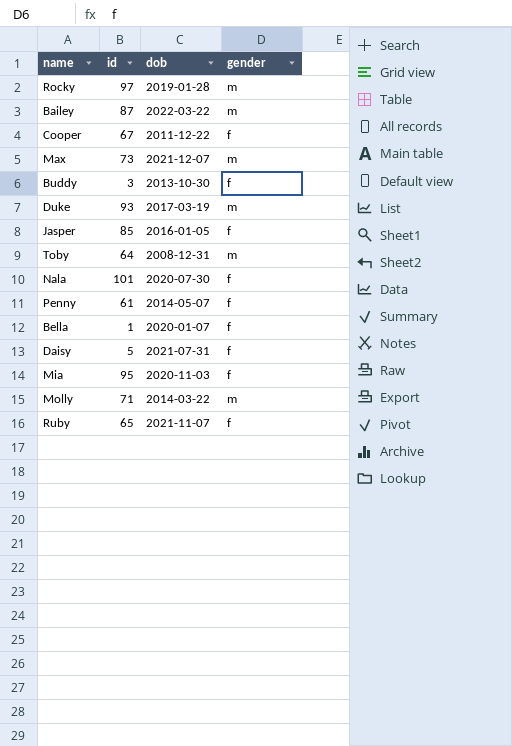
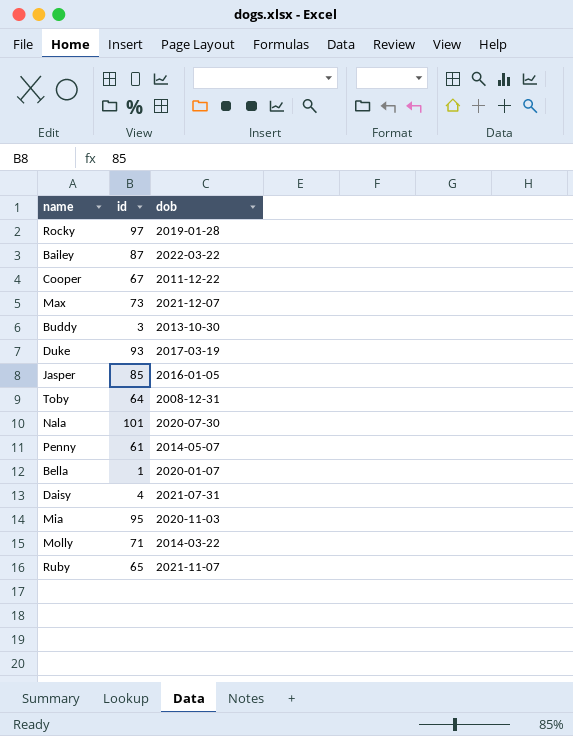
column gender | position: 4 -> none
Daisy | id: 5 -> 4

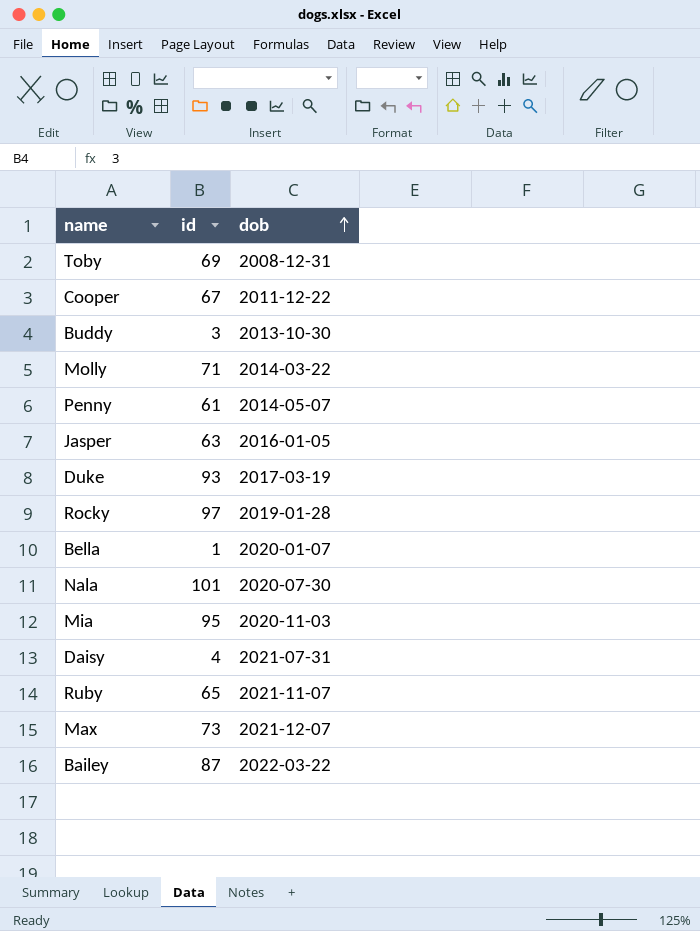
row order: none -> dob ascending
Toby | id: 64 -> 69
Jasper | id: 85 -> 63

